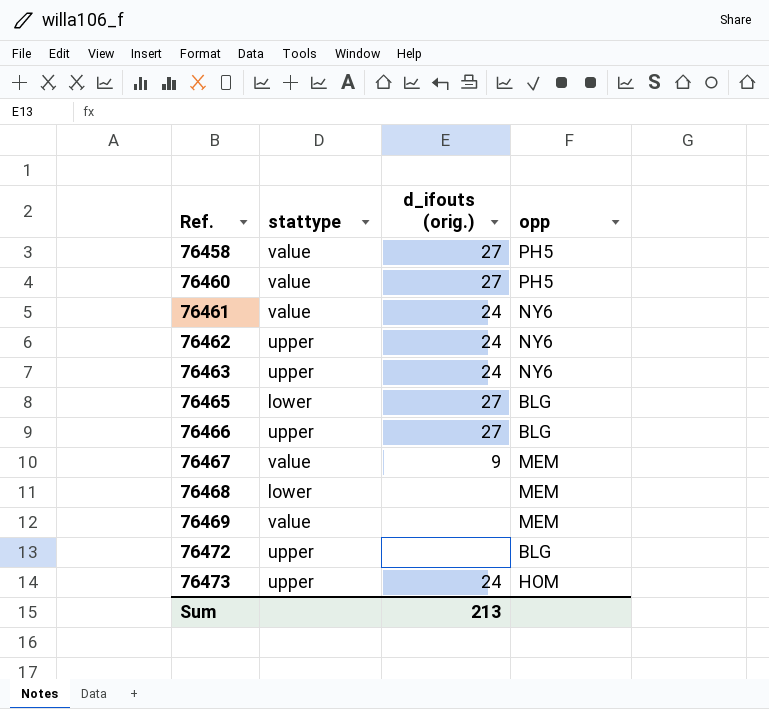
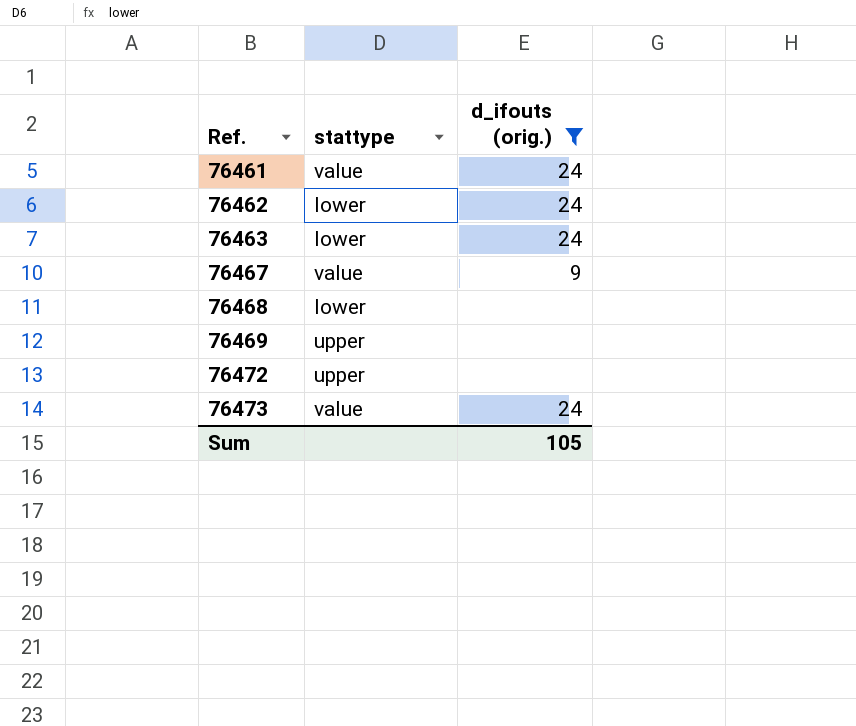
filter: none -> d_ifouts (orig.) != 27
column opp | position: 4 -> none
76462 | stattype: upper -> lower
76463 | stattype: upper -> lower
76469 | stattype: value -> upper
76473 | stattype: upper -> value
Sum | d_ifouts (orig.): 213 -> 105

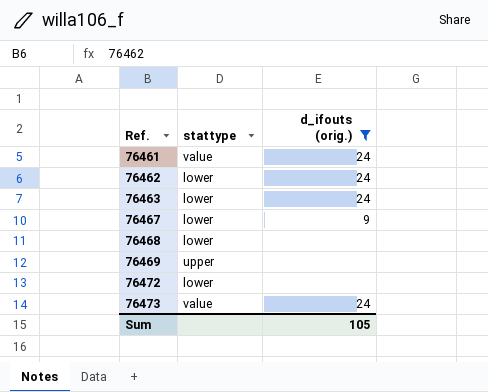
76467 | stattype: value -> lower
76472 | stattype: upper -> lower

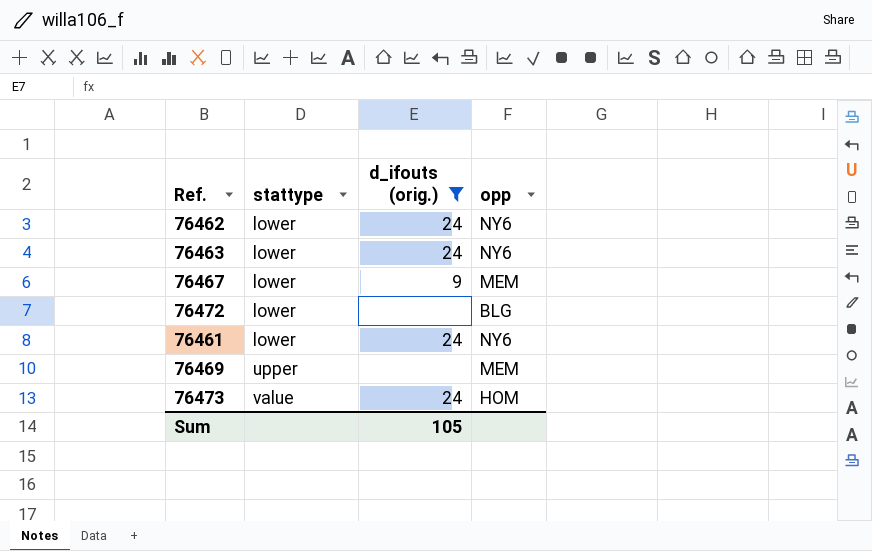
row order: Ref. ascending -> stattype ascending
column opp | position: none -> 4
row 76468: lower | none -> none
76461 | stattype: value -> lower

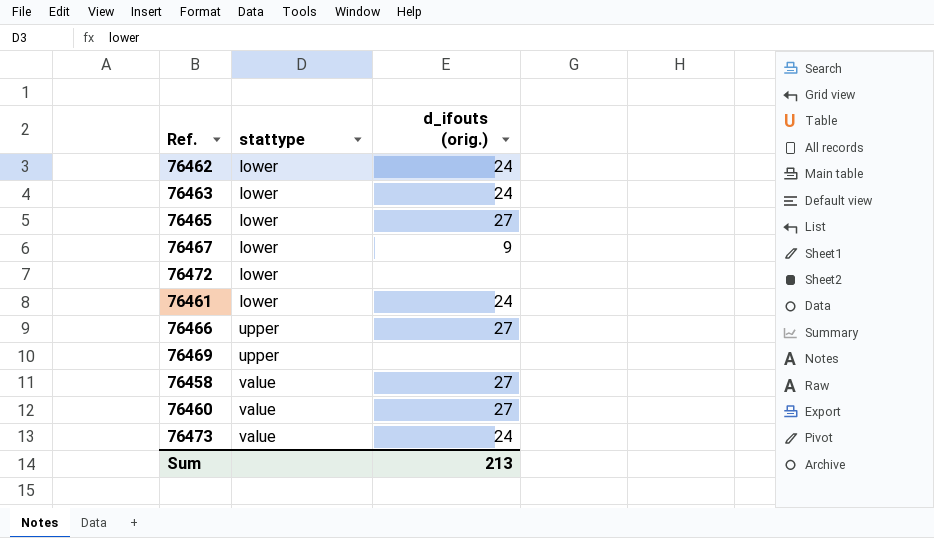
filter: d_ifouts (orig.) != 27 -> none
column opp | position: 4 -> none
Sum | d_ifouts (orig.): 105 -> 213

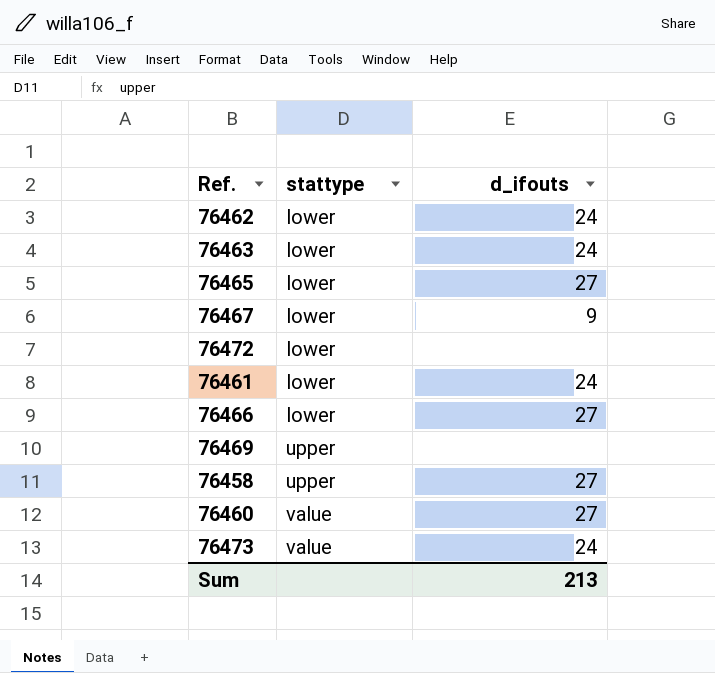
column name: d_ifouts (orig.) -> d_ifouts
76466 | stattype: upper -> lower
76458 | stattype: value -> upper

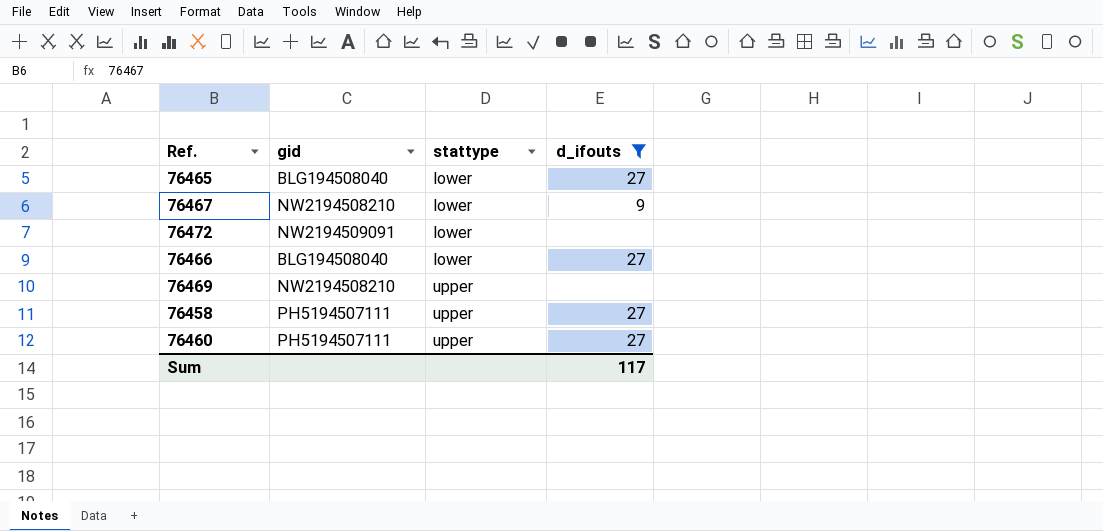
filter: none -> d_ifouts != 24
column gid | position: none -> 2
76460 | stattype: value -> upper
Sum | d_ifouts: 213 -> 117

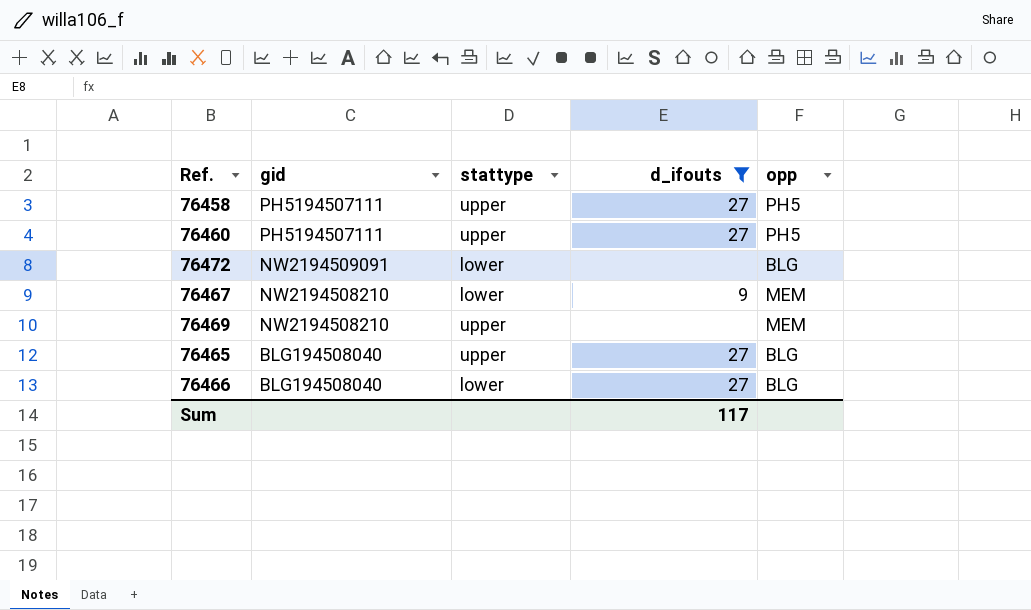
row order: stattype ascending -> gid descending
column opp | position: none -> 5
76465 | stattype: lower -> upper

